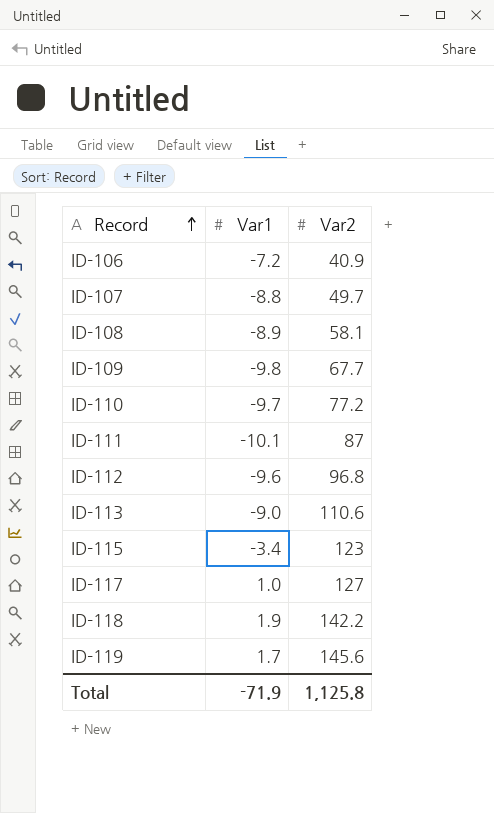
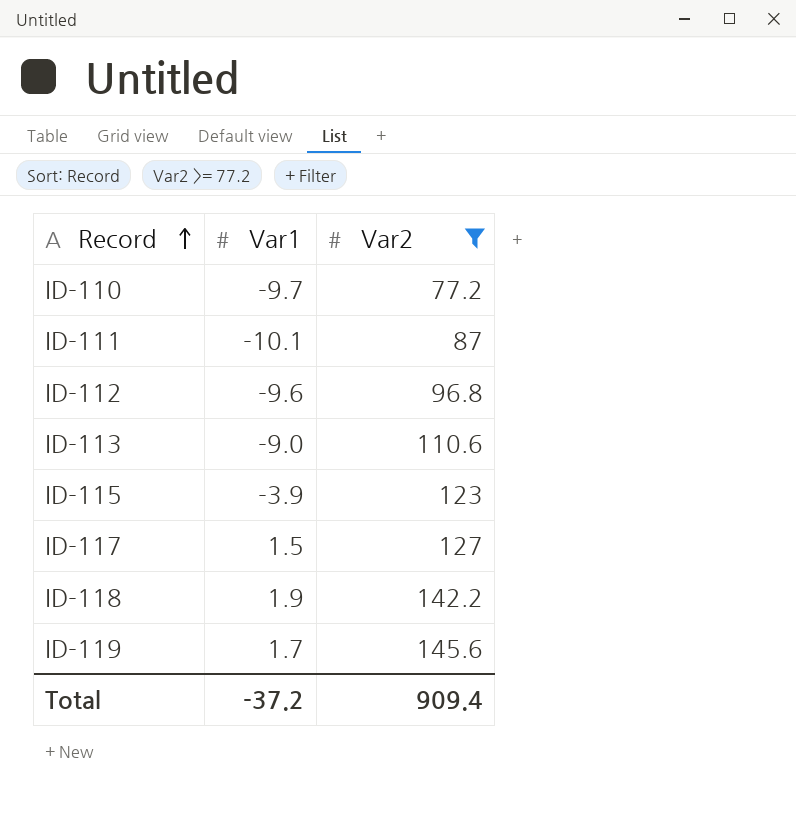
filter: none -> Var2 >= 77.2
ID-115 | Var1: -3.4 -> -3.9
ID-117 | Var1: 1.0 -> 1.5
Total | Var1: -71.9 -> -37.2
Total | Var2: 1,125.8 -> 909.4

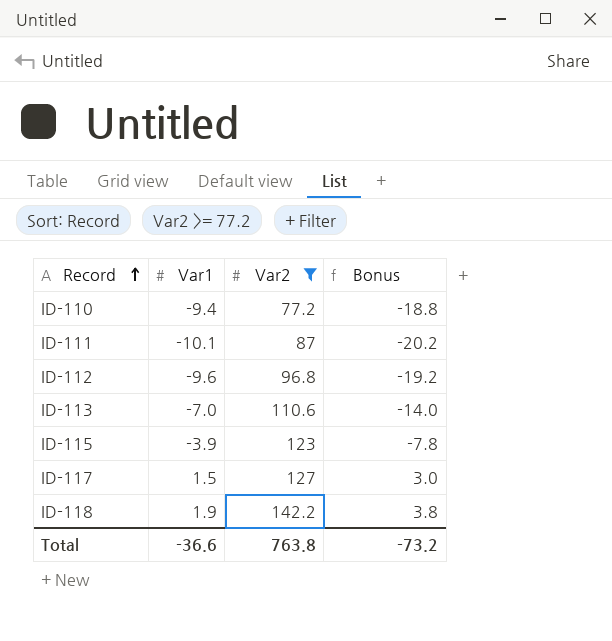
column Bonus | formula: none -> [Var1] * 2
row ID-119: 1.7 | 145.6 -> none
ID-110 | Var1: -9.7 -> -9.4
ID-113 | Var1: -9.0 -> -7.0
Total | Var1: -37.2 -> -36.6
Total | Var2: 909.4 -> 763.8

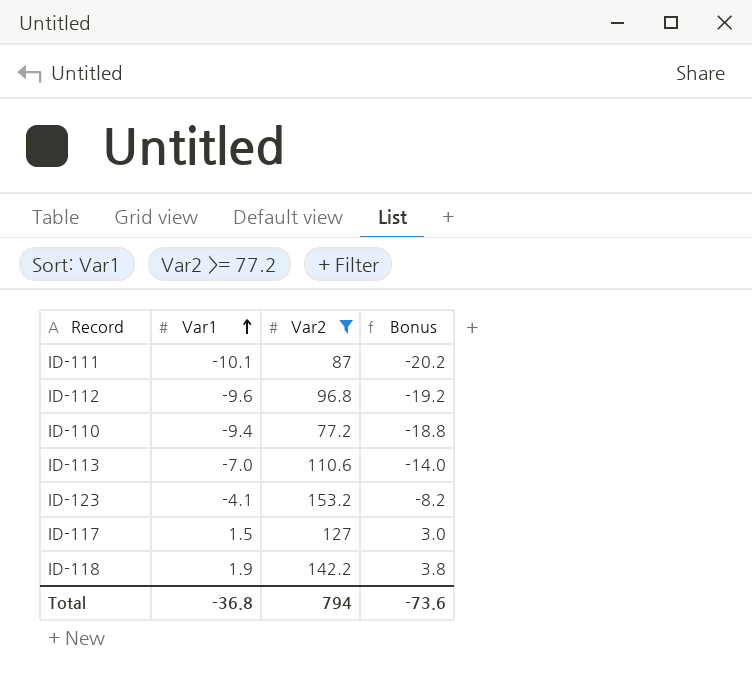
row order: Record ascending -> Var1 ascending
row ID-115: -3.9 | 123 | -7.8 -> none
row ID-123: none -> -4.1 | 153.2 | -8.2
Total | Var1: -36.6 -> -36.8
Total | Var2: 763.8 -> 794
Total | Bonus: -73.2 -> -73.6

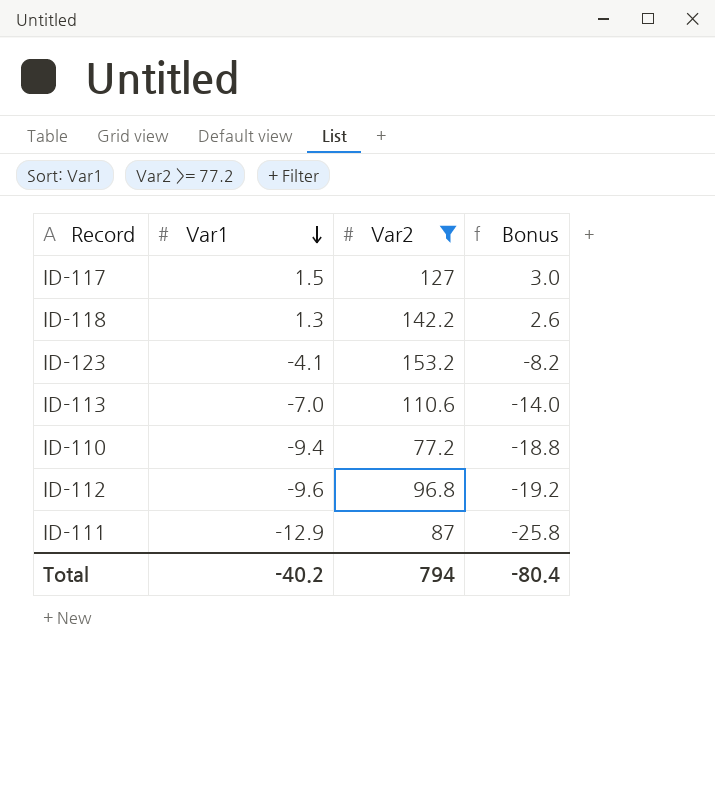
row order: Var1 ascending -> Var1 descending
ID-118 | Var1: 1.9 -> 1.3
ID-118 | Bonus: 3.8 -> 2.6
ID-111 | Var1: -10.1 -> -12.9
ID-111 | Bonus: -20.2 -> -25.8
Total | Var1: -36.8 -> -40.2
Total | Bonus: -73.6 -> -80.4

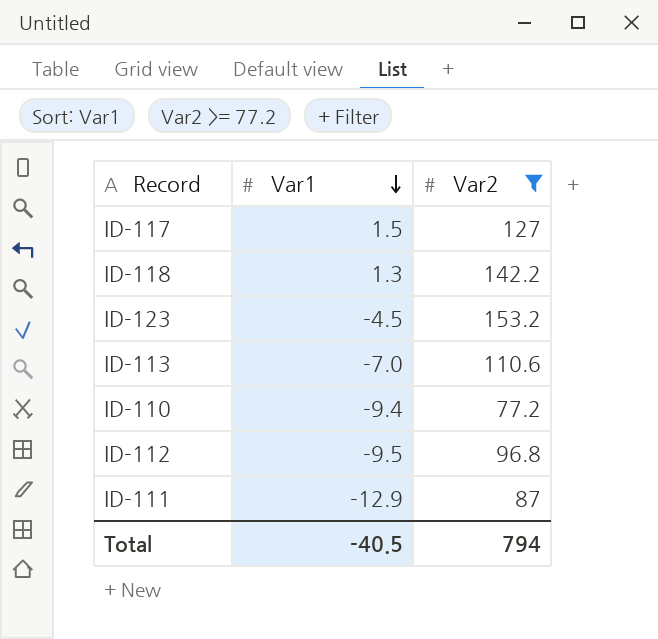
column Bonus | formula: [Var1] * 2 -> none
ID-123 | Var1: -4.1 -> -4.5
ID-112 | Var1: -9.6 -> -9.5
Total | Var1: -40.2 -> -40.5

